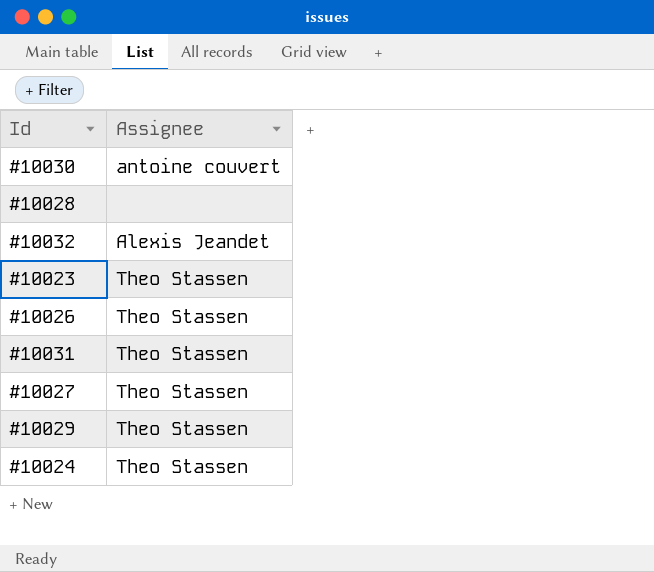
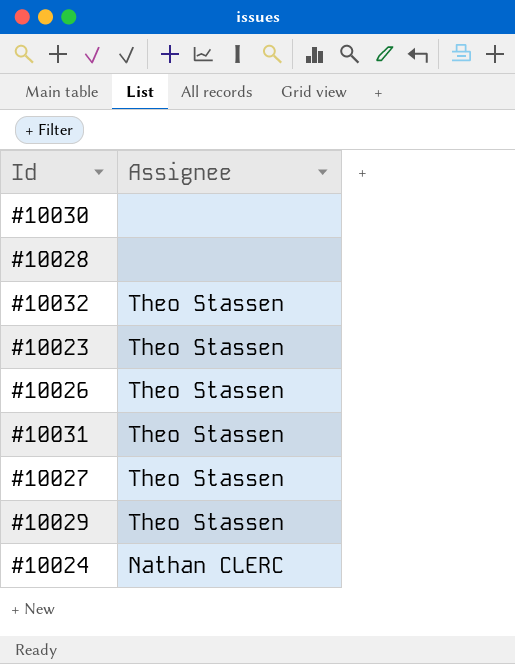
#10030 | Assignee: antoine couvert -> none
#10032 | Assignee: Alexis Jeandet -> Theo Stassen
#10024 | Assignee: Theo Stassen -> Nathan CLERC

